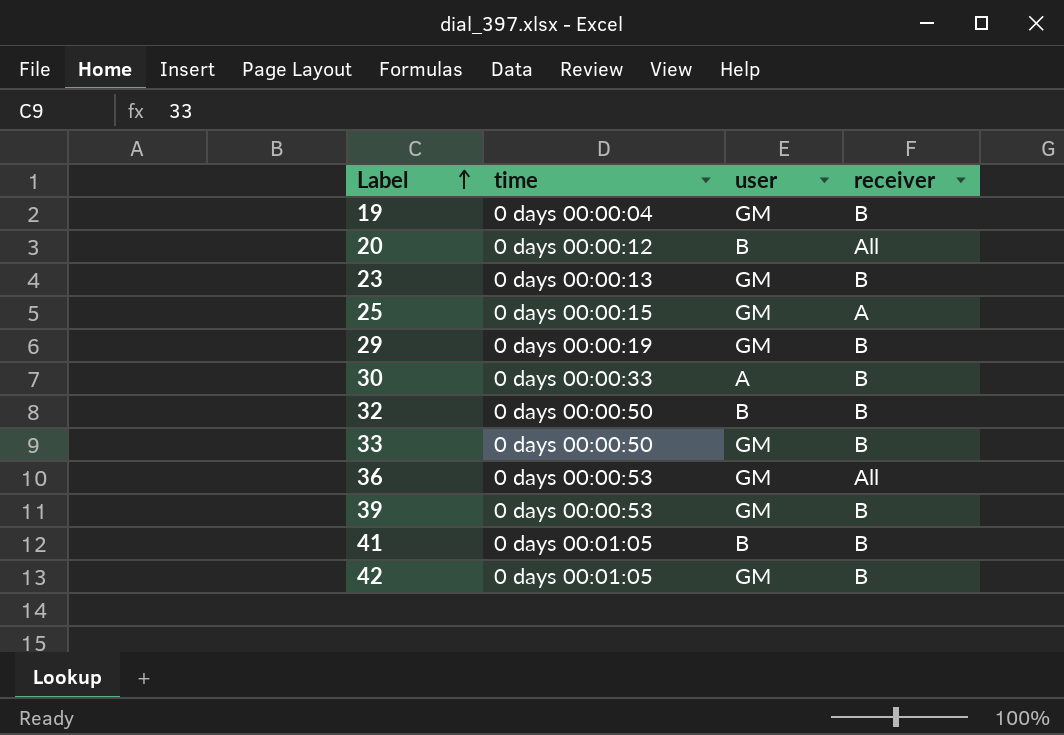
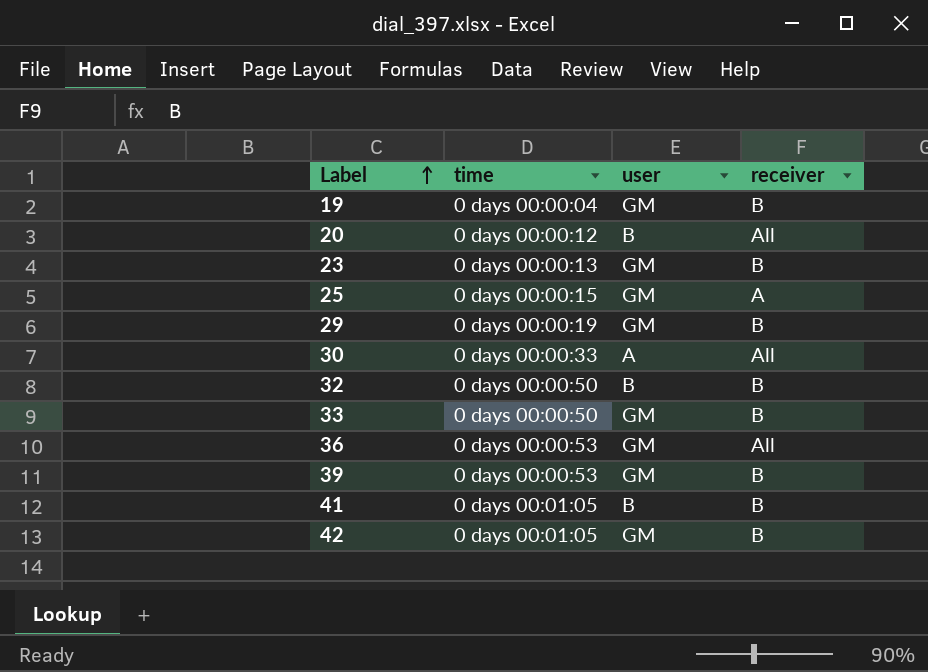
30 | receiver: B -> All

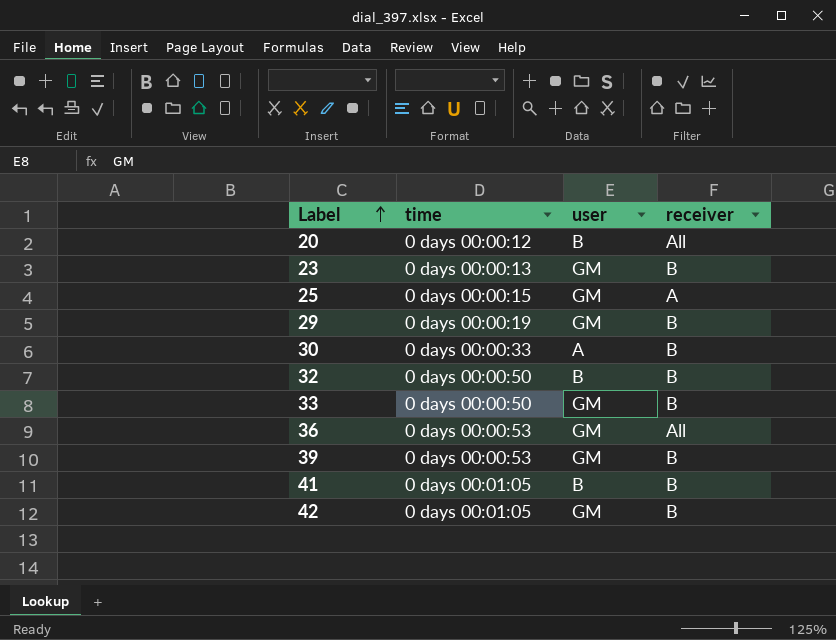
row 19: 0 days 00:00:04 | GM | B -> none
30 | receiver: All -> B

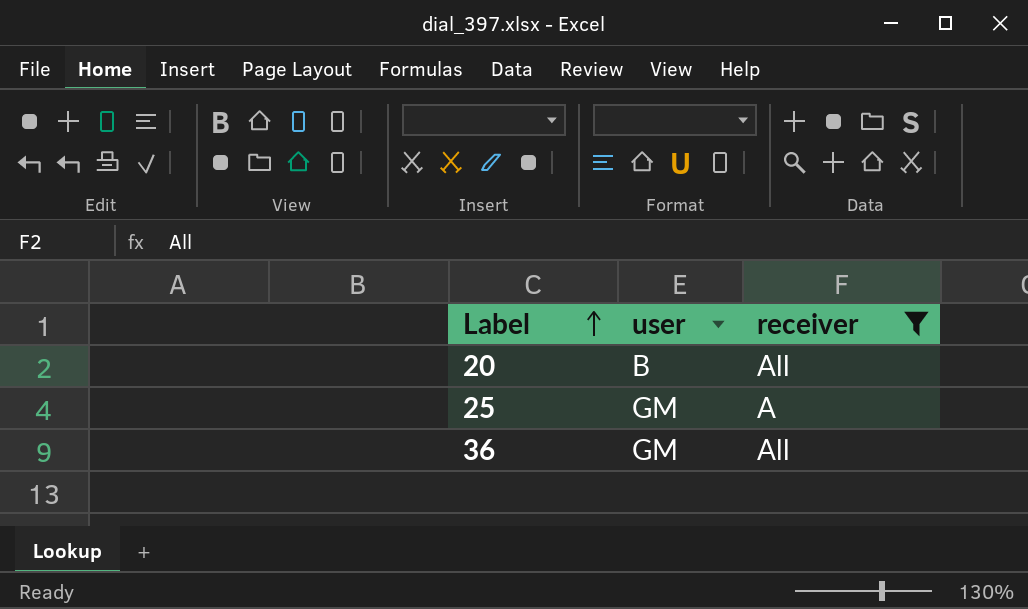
filter: none -> receiver != B
column time | position: 2 -> none

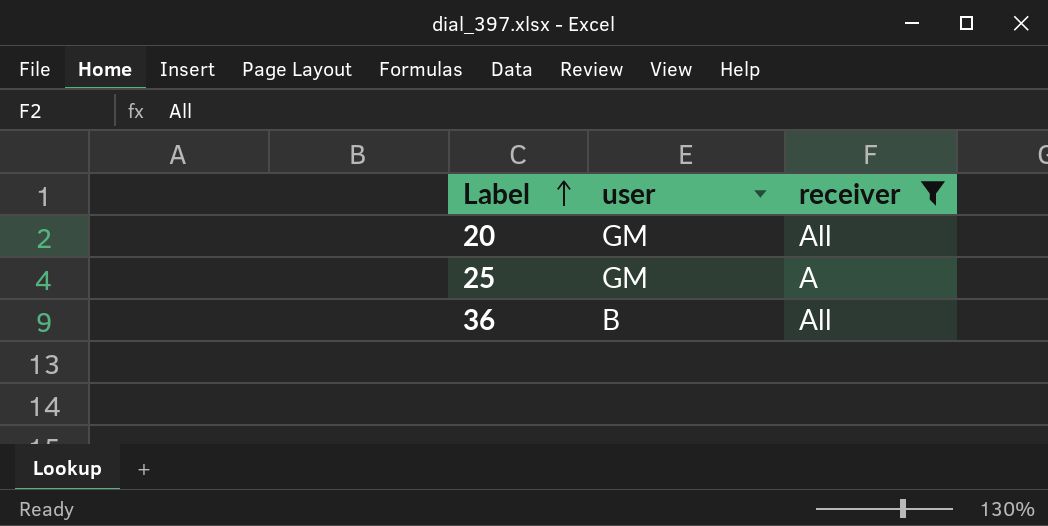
20 | user: B -> GM
36 | user: GM -> B

